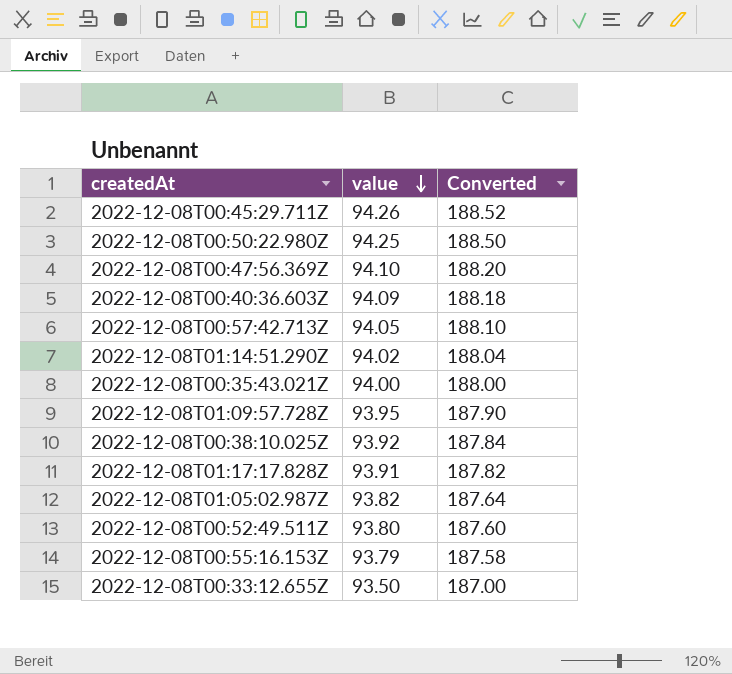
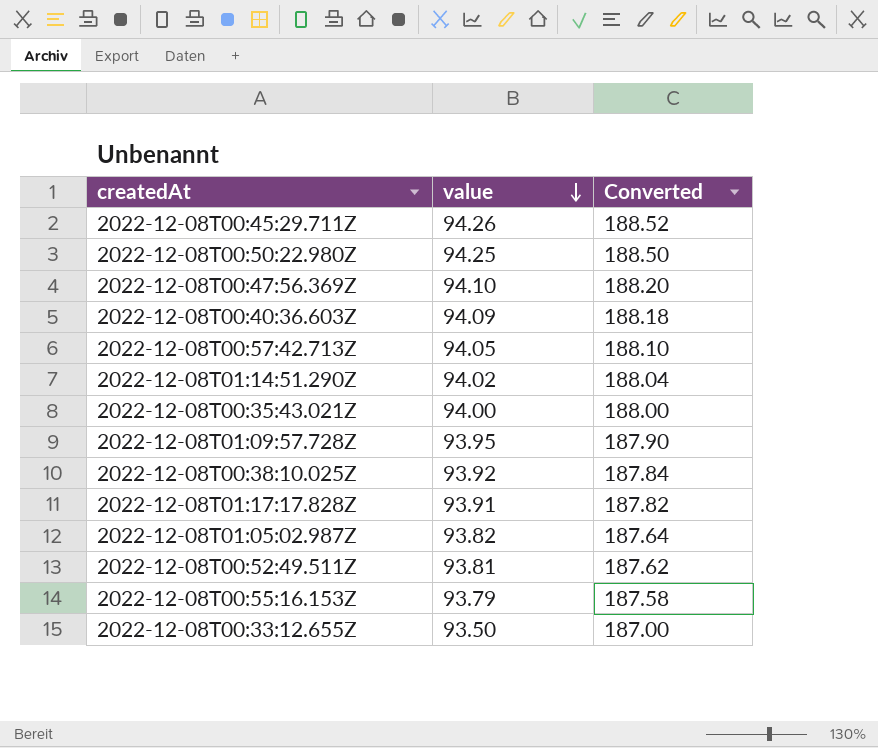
2022-12-08T00:52:49.511Z | value: 93.80 -> 93.81
2022-12-08T00:52:49.511Z | Converted: 187.60 -> 187.62

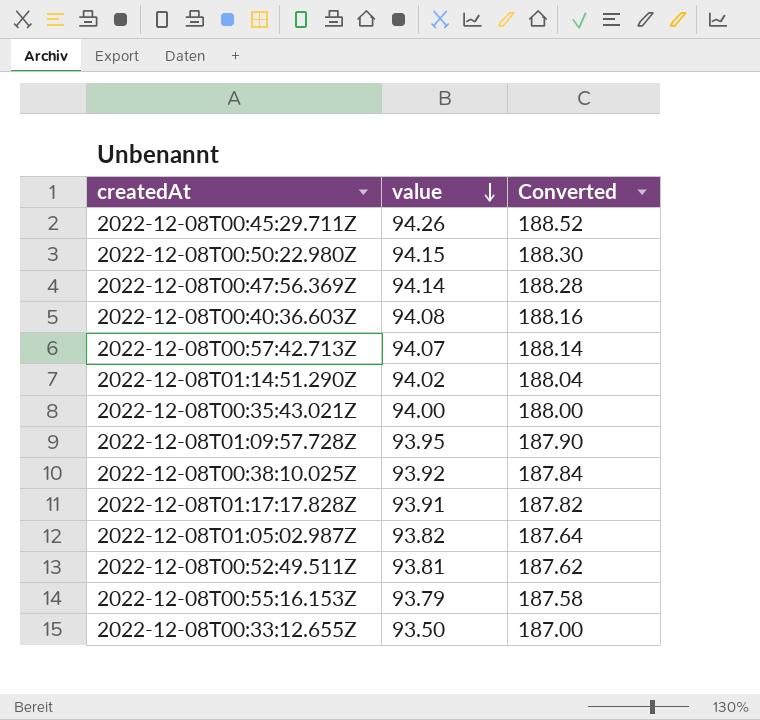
2022-12-08T00:50:22.980Z | value: 94.25 -> 94.15
2022-12-08T00:50:22.980Z | Converted: 188.50 -> 188.30
2022-12-08T00:47:56.369Z | value: 94.10 -> 94.14
2022-12-08T00:47:56.369Z | Converted: 188.20 -> 188.28
2022-12-08T00:40:36.603Z | value: 94.09 -> 94.08
2022-12-08T00:40:36.603Z | Converted: 188.18 -> 188.16
2022-12-08T00:57:42.713Z | value: 94.05 -> 94.07
2022-12-08T00:57:42.713Z | Converted: 188.10 -> 188.14

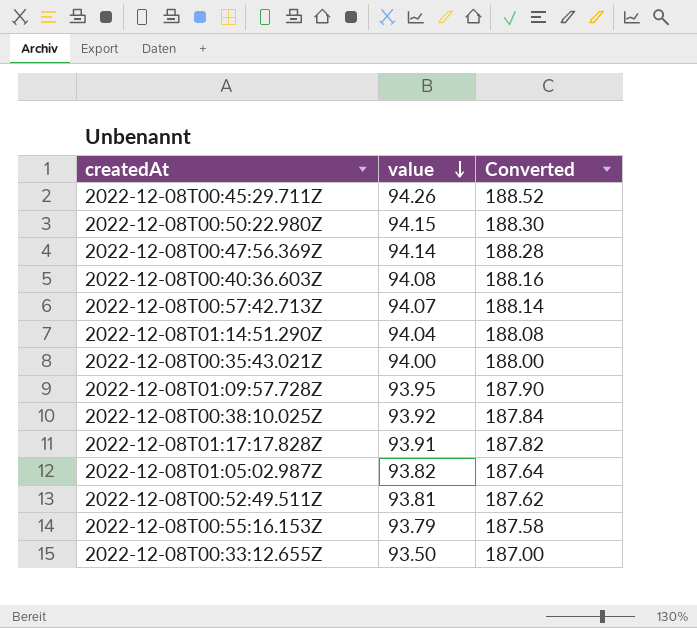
2022-12-08T01:14:51.290Z | value: 94.02 -> 94.04
2022-12-08T01:14:51.290Z | Converted: 188.04 -> 188.08

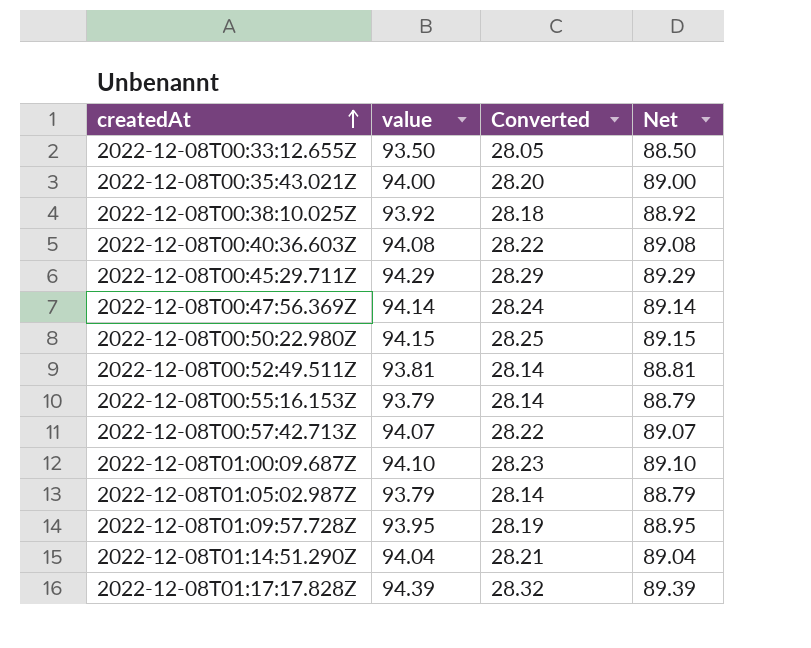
row order: value descending -> createdAt ascending
column Converted | formula: [value] * 2 -> [value] * 0.3
column Net | formula: none -> [value] - 5
2022-12-08T00:45:29.711Z | value: 94.26 -> 94.29
row 2022-12-08T01:00:09.687Z: none -> 94.10 | 28.23 | 89.10
2022-12-08T01:05:02.987Z | value: 93.82 -> 93.79
2022-12-08T01:17:17.828Z | value: 93.91 -> 94.39

